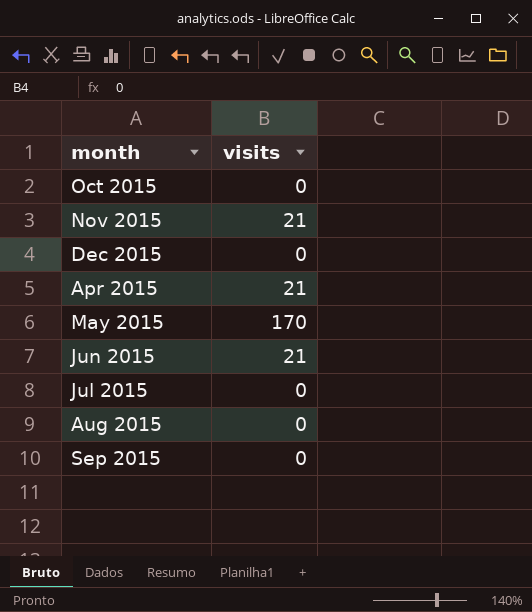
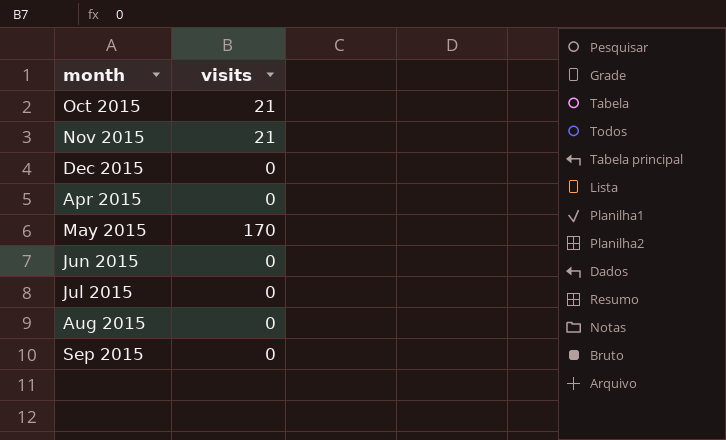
Oct 2015 | visits: 0 -> 21
Apr 2015 | visits: 21 -> 0
Jun 2015 | visits: 21 -> 0

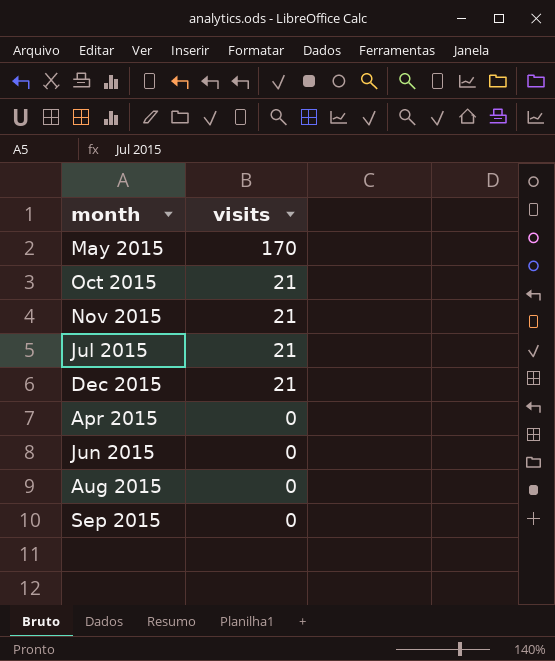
row order: none -> visits descending
Jul 2015 | visits: 0 -> 21
Dec 2015 | visits: 0 -> 21

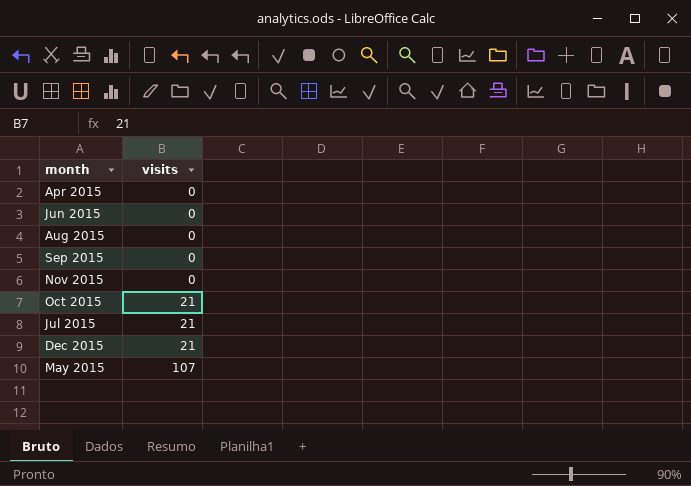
row order: visits descending -> visits ascending
Nov 2015 | visits: 21 -> 0
May 2015 | visits: 170 -> 107

